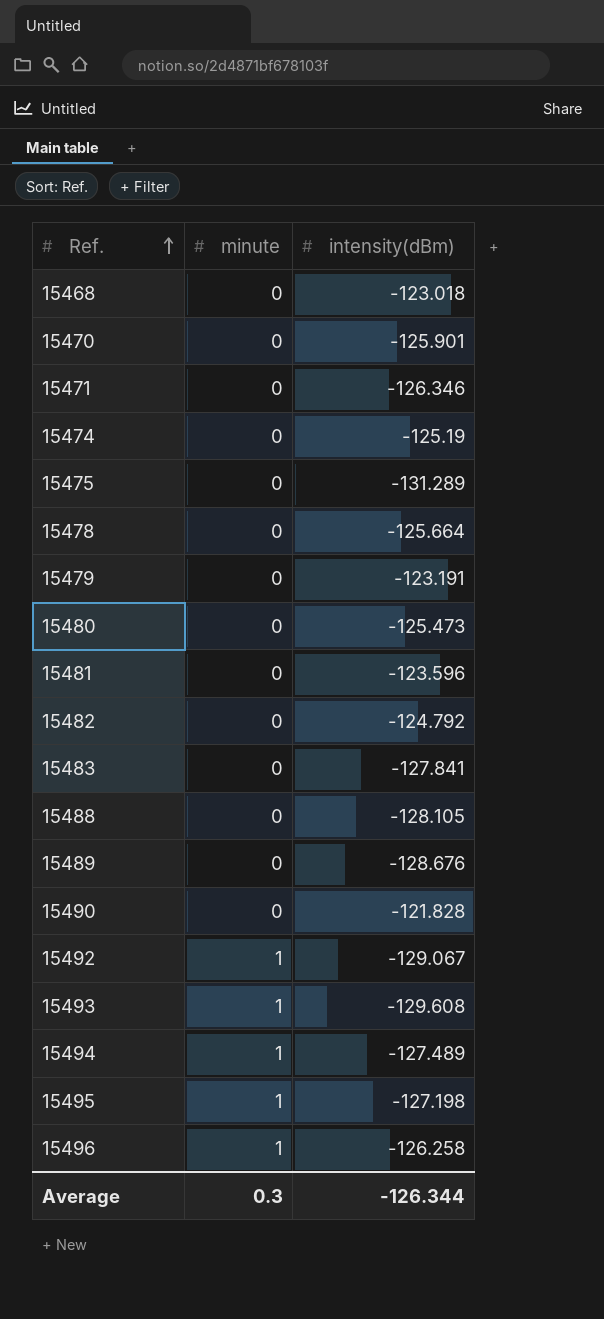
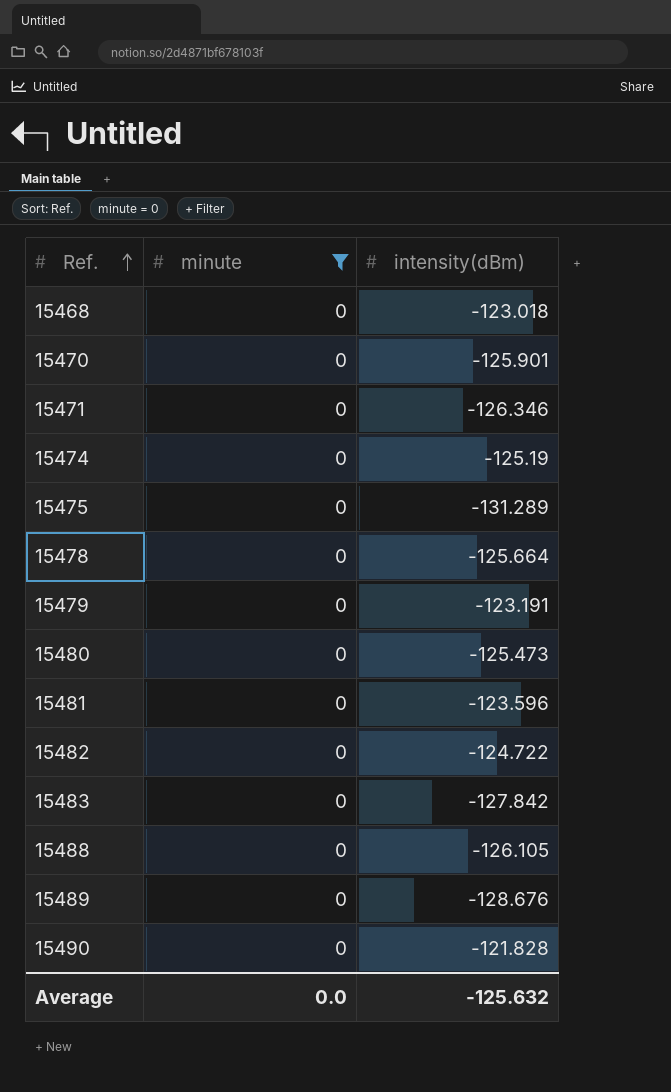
filter: none -> minute = 0
15482 | intensity(dBm): -124.792 -> -124.722
15483 | intensity(dBm): -127.841 -> -127.842
15488 | intensity(dBm): -128.105 -> -126.105
Average | minute: 0.3 -> 0.0
Average | intensity(dBm): -126.344 -> -125.632

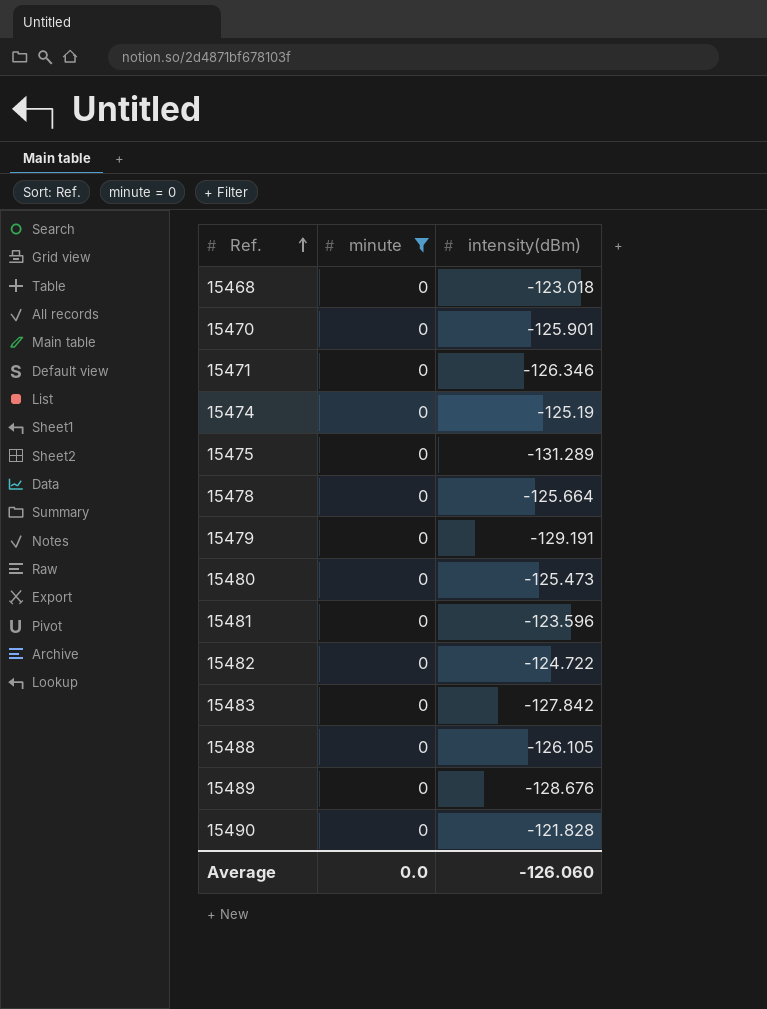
15479 | intensity(dBm): -123.191 -> -129.191
Average | intensity(dBm): -125.632 -> -126.060

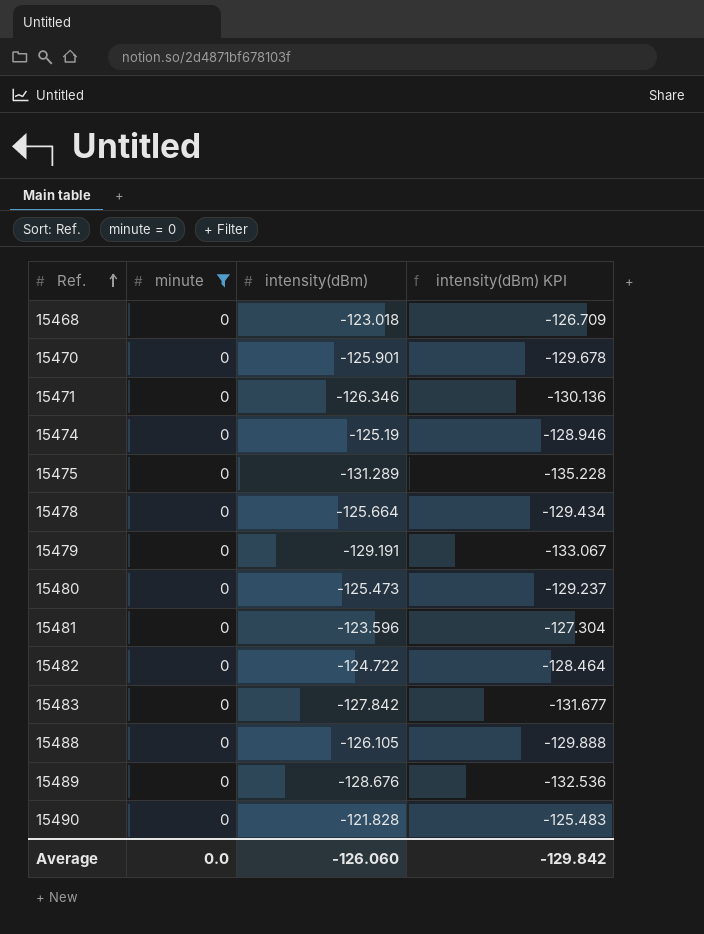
column intensity(dBm) KPI | formula: none -> [intensity(dBm)] * 1.03

